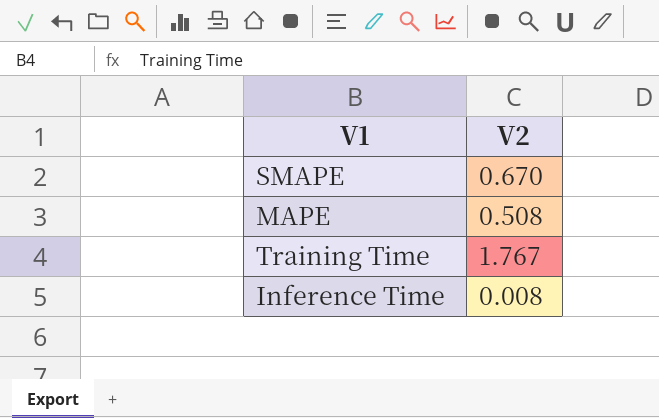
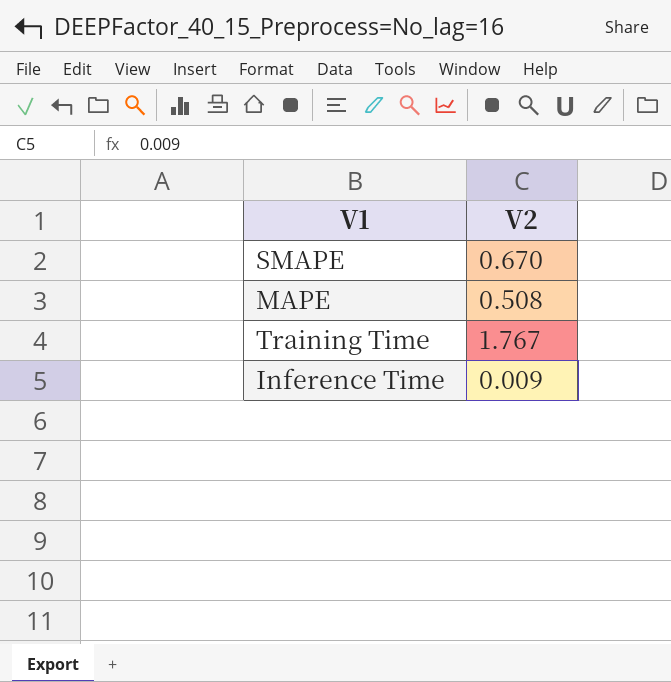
Inference Time | V2: 0.008 -> 0.009

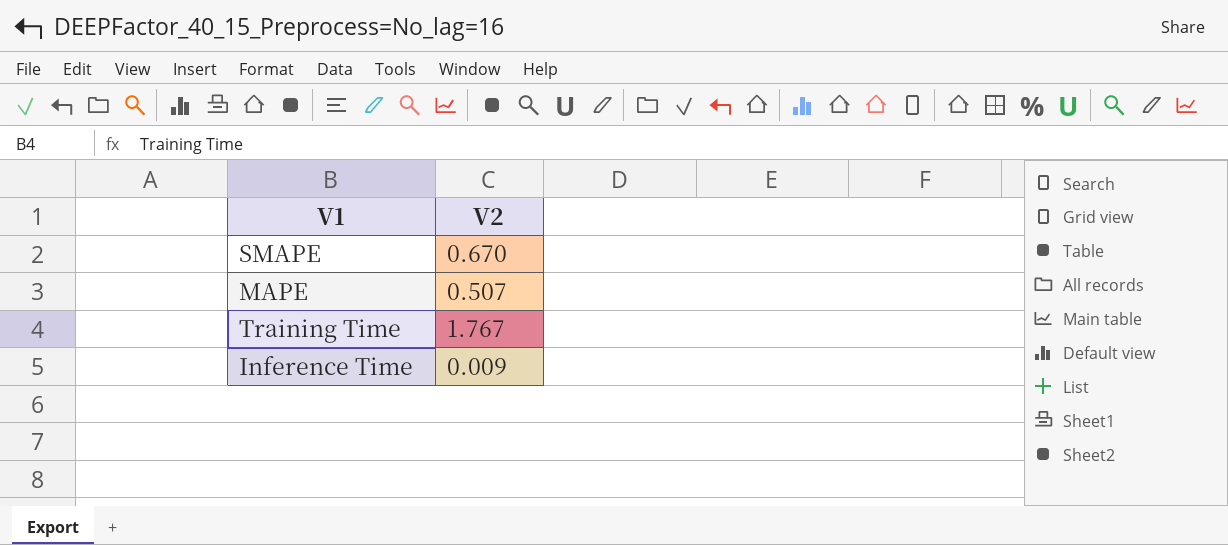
MAPE | V2: 0.508 -> 0.507

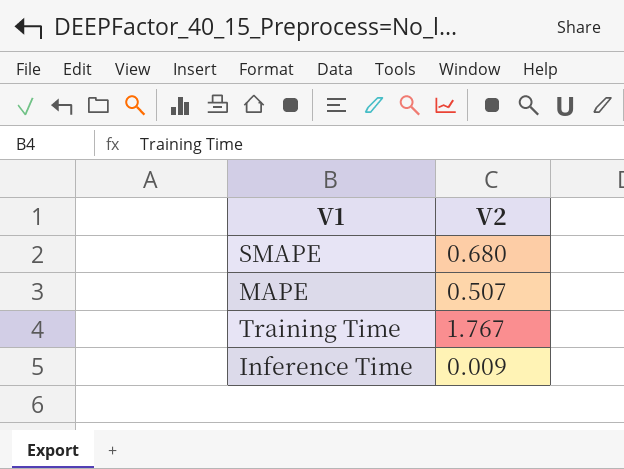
SMAPE | V2: 0.670 -> 0.680

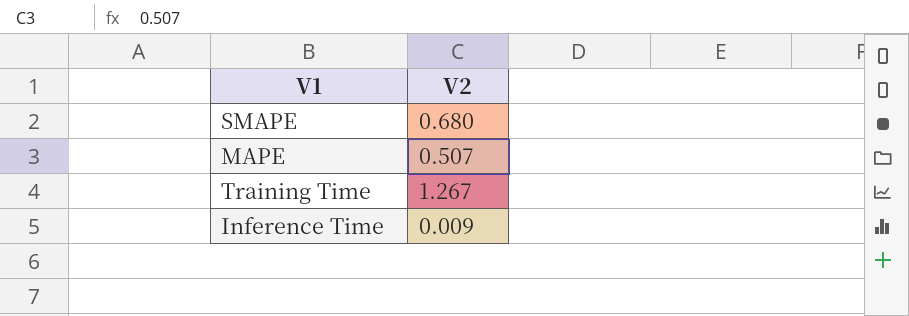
Training Time | V2: 1.767 -> 1.267

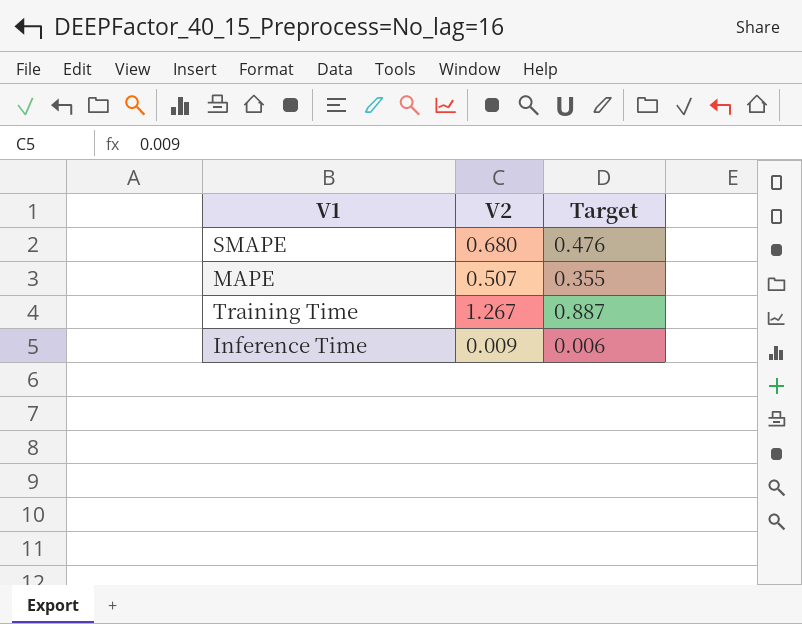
column Target | formula: none -> [V2] * 0.7

